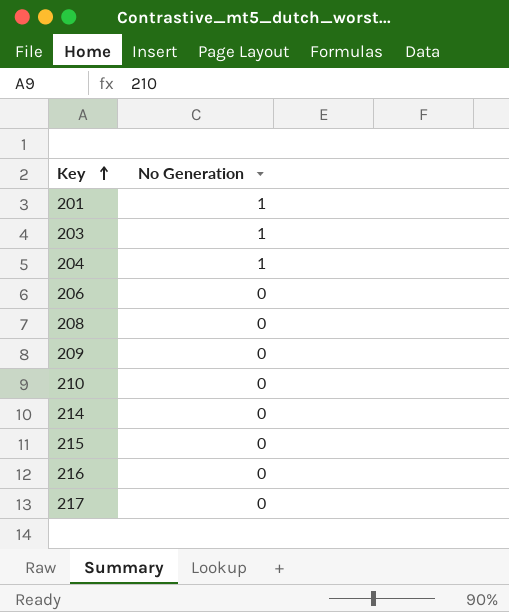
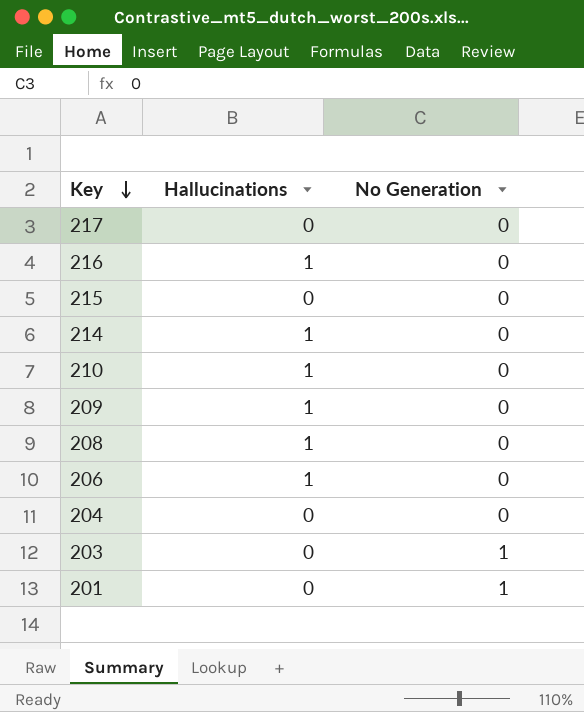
row order: Key ascending -> Key descending
column Hallucinations | position: none -> 2
204 | No Generation: 1 -> 0

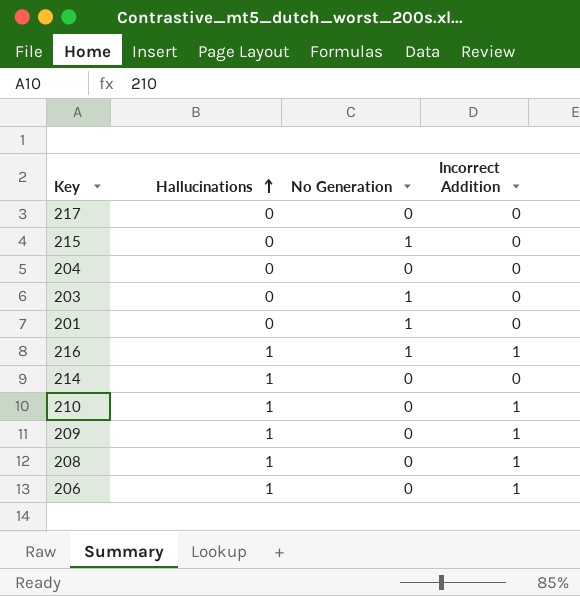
row order: Key descending -> Hallucinations ascending
column Incorrect Addition | position: none -> 4
215 | No Generation: 0 -> 1
216 | No Generation: 0 -> 1

